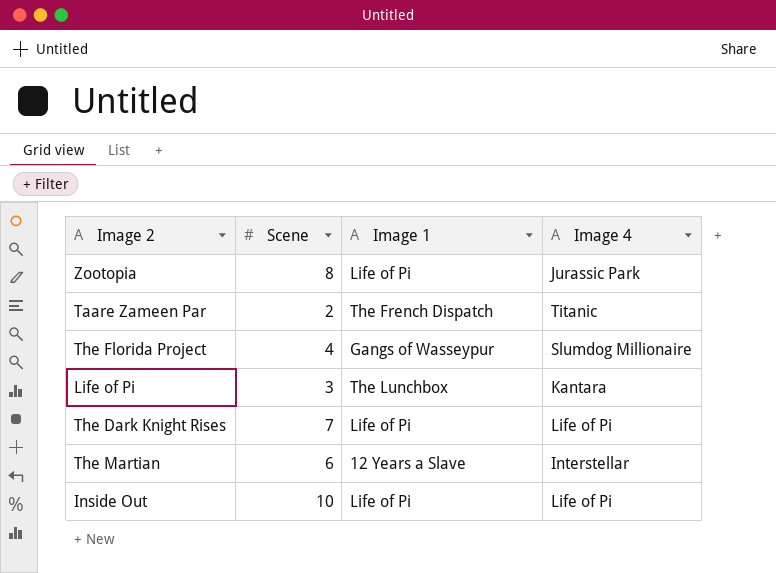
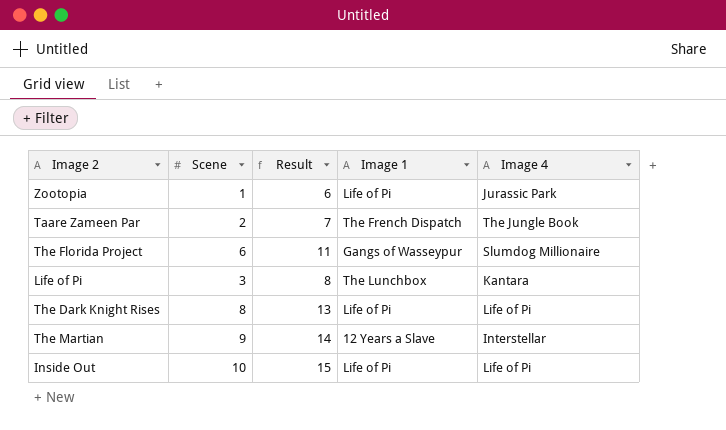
column Result | formula: none -> [Scene] + 5
Zootopia | Scene: 8 -> 1
Taare Zameen Par | Image 4: Titanic -> The Jungle Book
The Florida Project | Scene: 4 -> 6
The Dark Knight Rises | Scene: 7 -> 8
The Martian | Scene: 6 -> 9

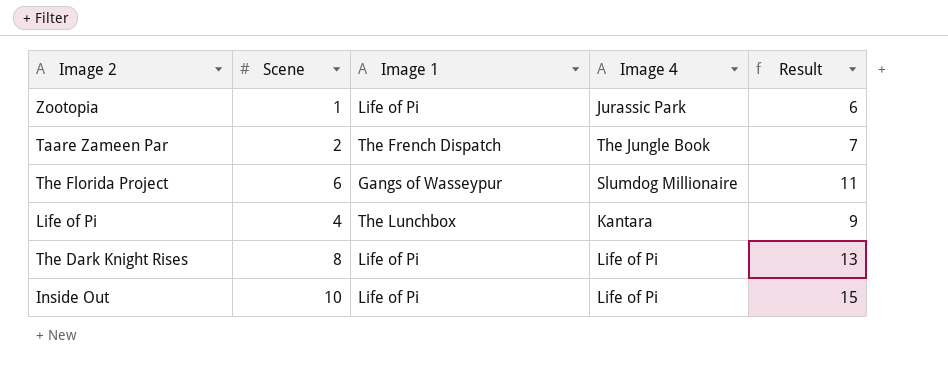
column Result | position: 3 -> 5
row The Martian: 9 | 14 | 12 Years a Slave | Interstellar -> none
Life of Pi | Scene: 3 -> 4
Life of Pi | Result: 8 -> 9

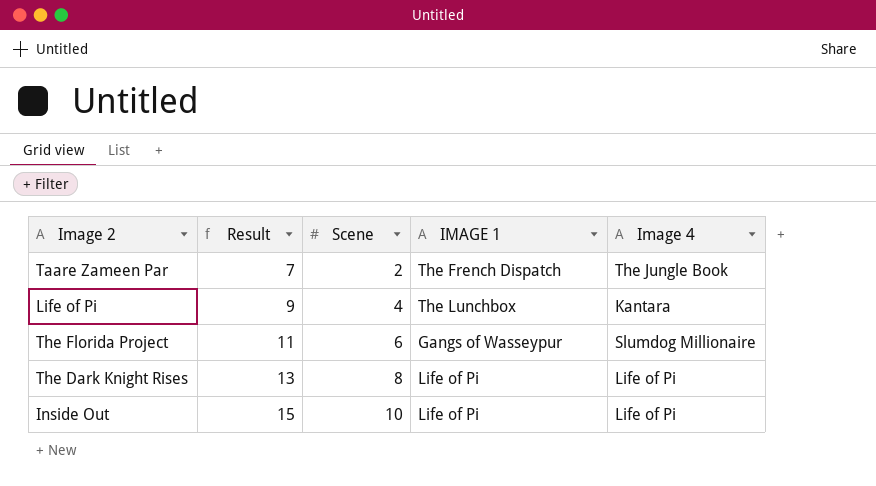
row order: none -> Result ascending
column Result | position: 5 -> 2
column name: Image 1 -> IMAGE 1
row Zootopia: 1 | Life of Pi | Jurassic Park | 6 -> none

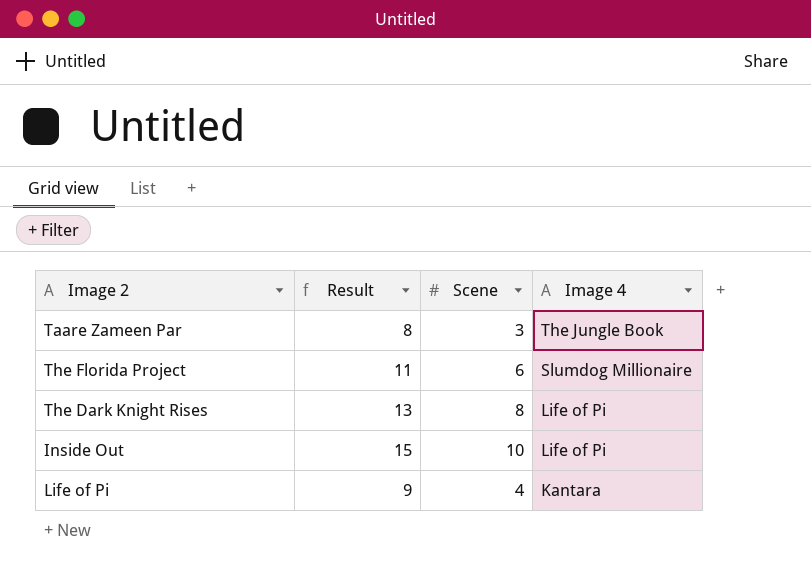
row order: Result ascending -> Image 4 descending
column IMAGE 1 | position: 4 -> none
Taare Zameen Par | Result: 7 -> 8
Taare Zameen Par | Scene: 2 -> 3

